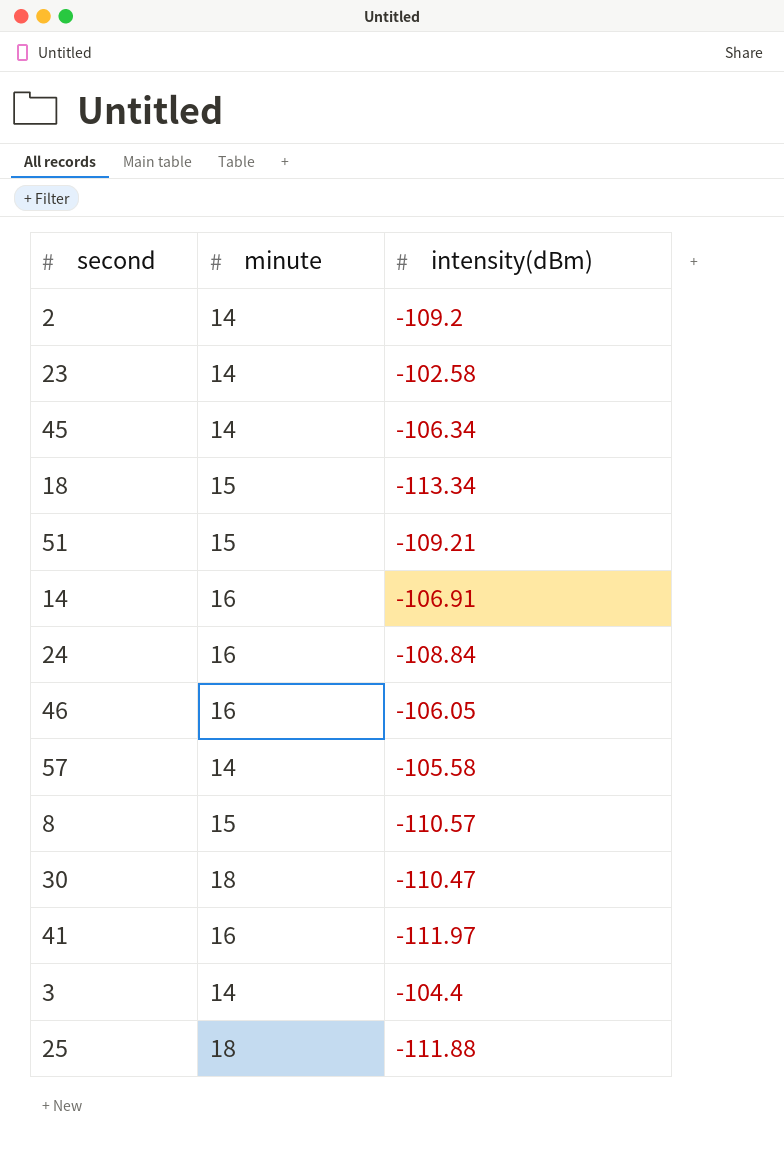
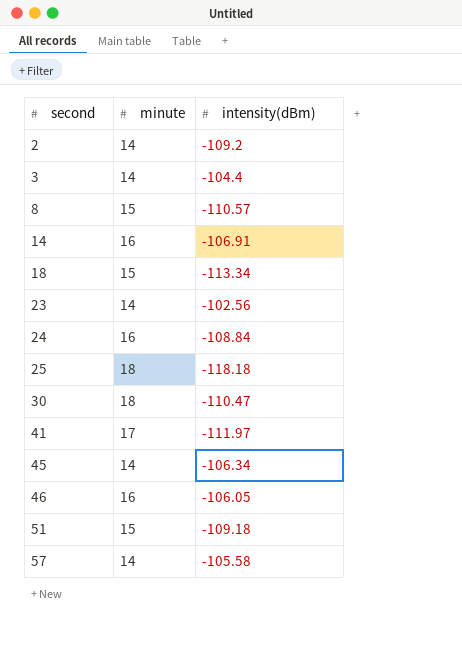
row order: none -> second ascending
23 | intensity(dBm): -102.58 -> -102.56
25 | intensity(dBm): -111.88 -> -118.18
41 | minute: 16 -> 17
51 | intensity(dBm): -109.21 -> -109.18

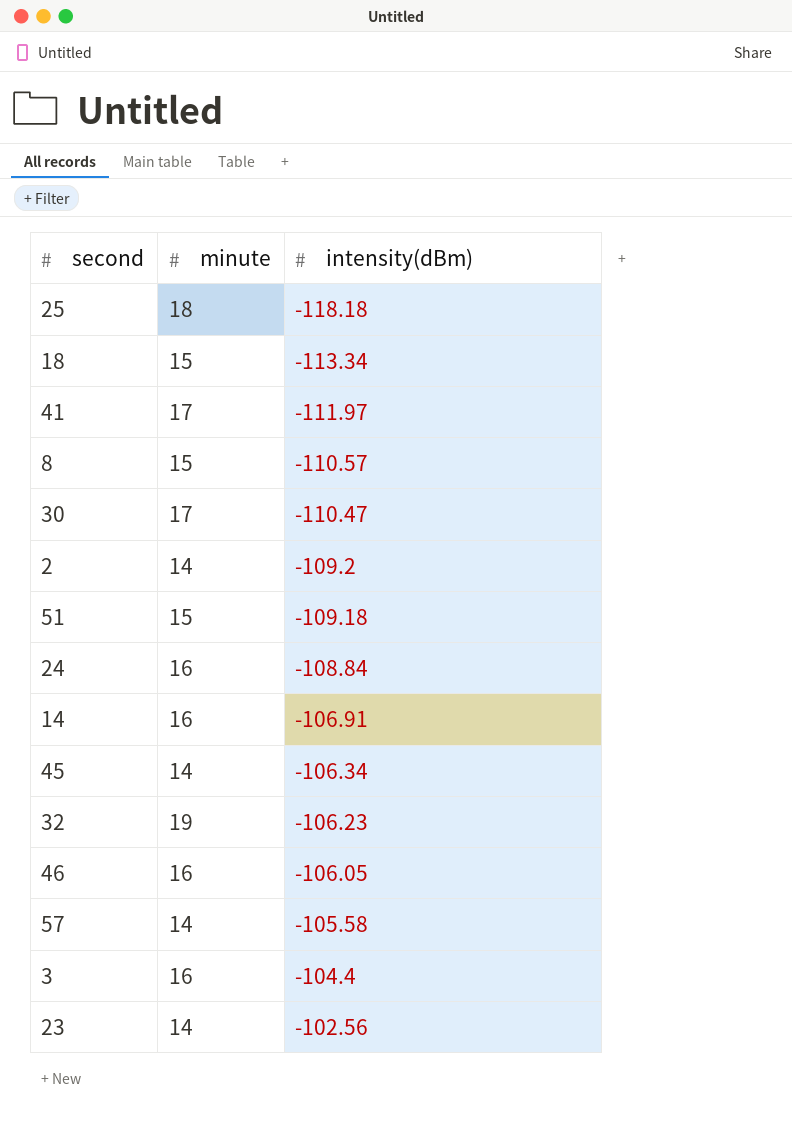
row order: second ascending -> intensity(dBm) ascending
30 | minute: 18 -> 17
row 32: none -> 19 | -106.23
3 | minute: 14 -> 16

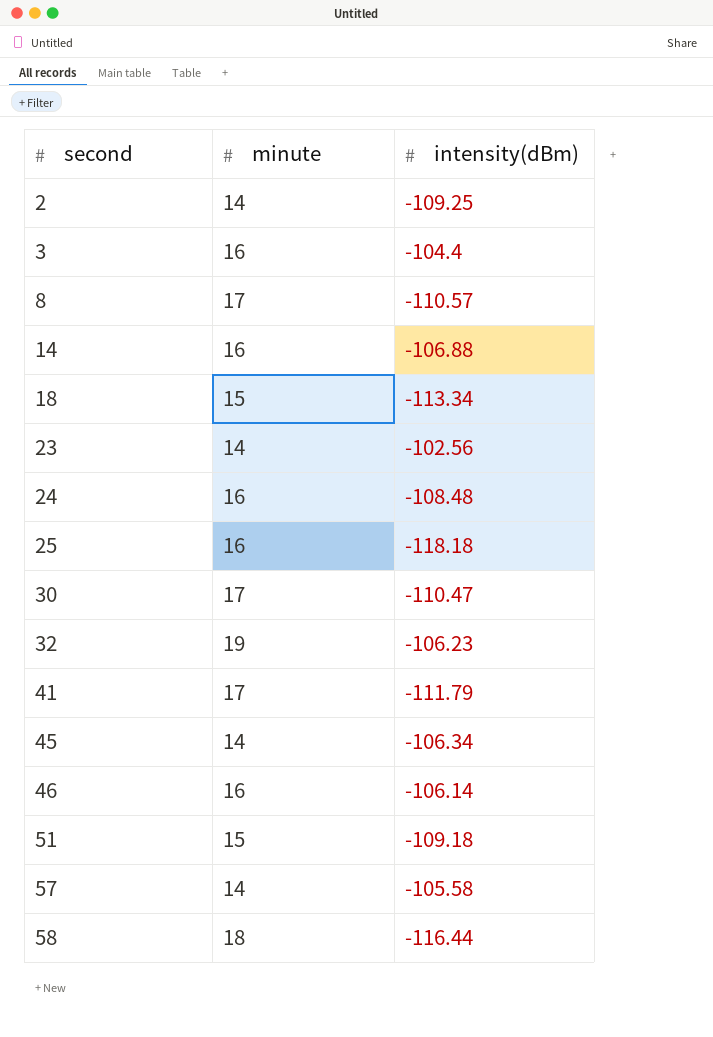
row order: intensity(dBm) ascending -> second ascending
2 | intensity(dBm): -109.2 -> -109.25
8 | minute: 15 -> 17
14 | intensity(dBm): -106.91 -> -106.88
24 | intensity(dBm): -108.84 -> -108.48
25 | minute: 18 -> 16
41 | intensity(dBm): -111.97 -> -111.79
46 | intensity(dBm): -106.05 -> -106.14
row 58: none -> 18 | -116.44

